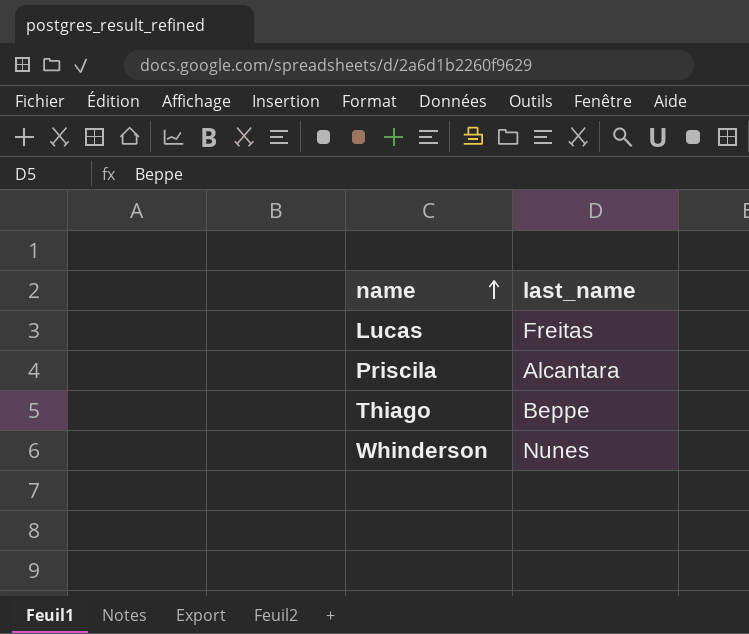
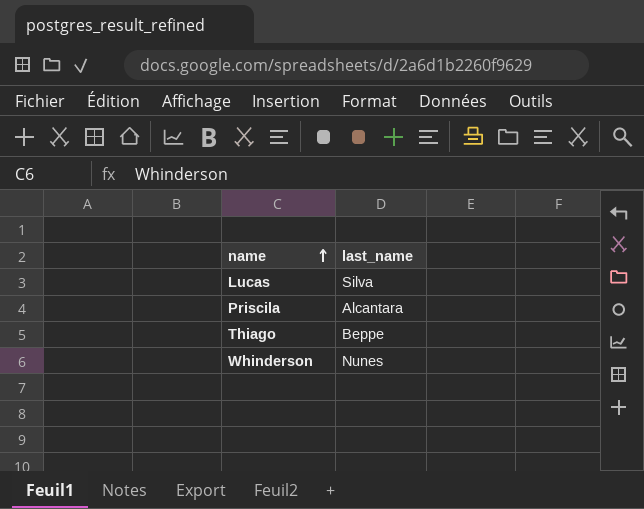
Lucas | last_name: Freitas -> Silva

